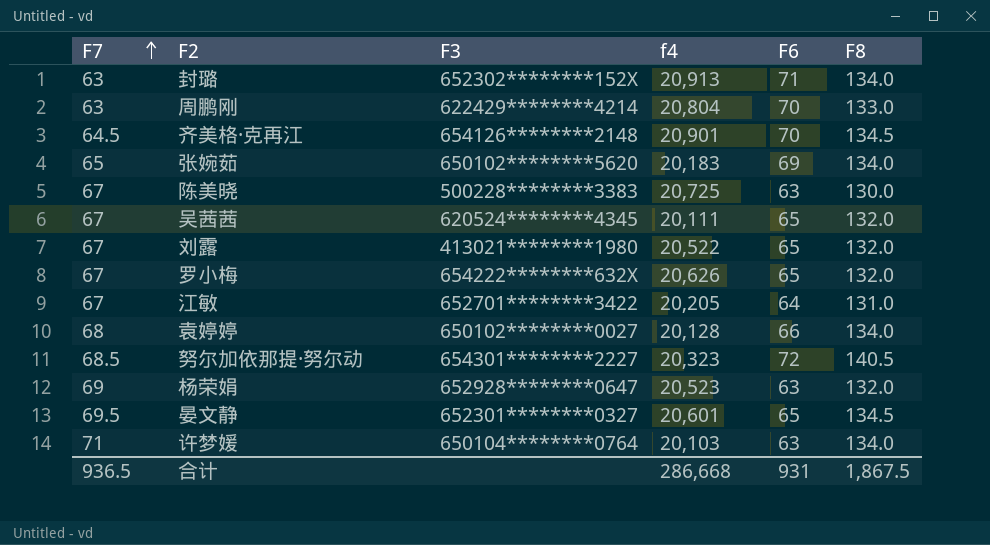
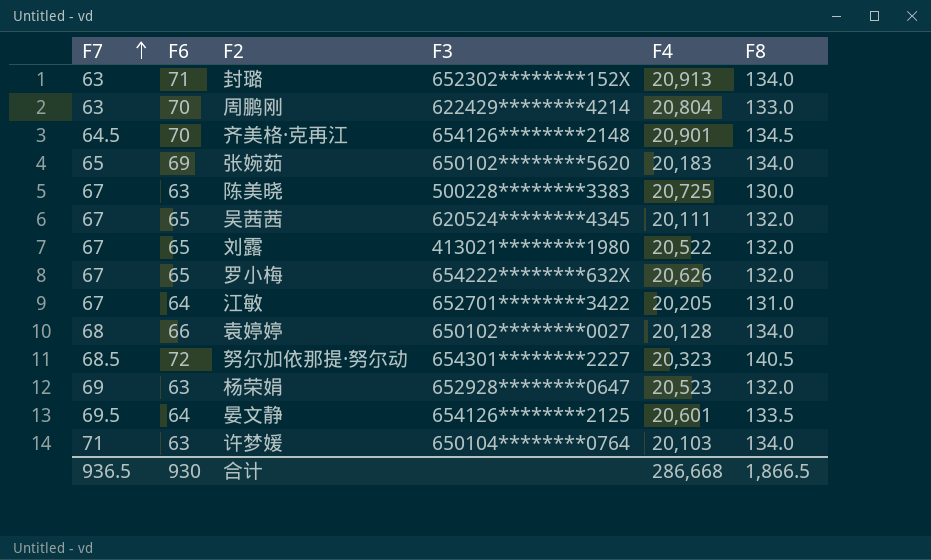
column F6 | position: 5 -> 2
column name: f4 -> F4
晏文静 | F6: 65 -> 64
晏文静 | F3: 652301********0327 -> 654126********2125
晏文静 | F8: 134.5 -> 133.5
合计 | F6: 931 -> 930
合计 | F8: 1,867.5 -> 1,866.5

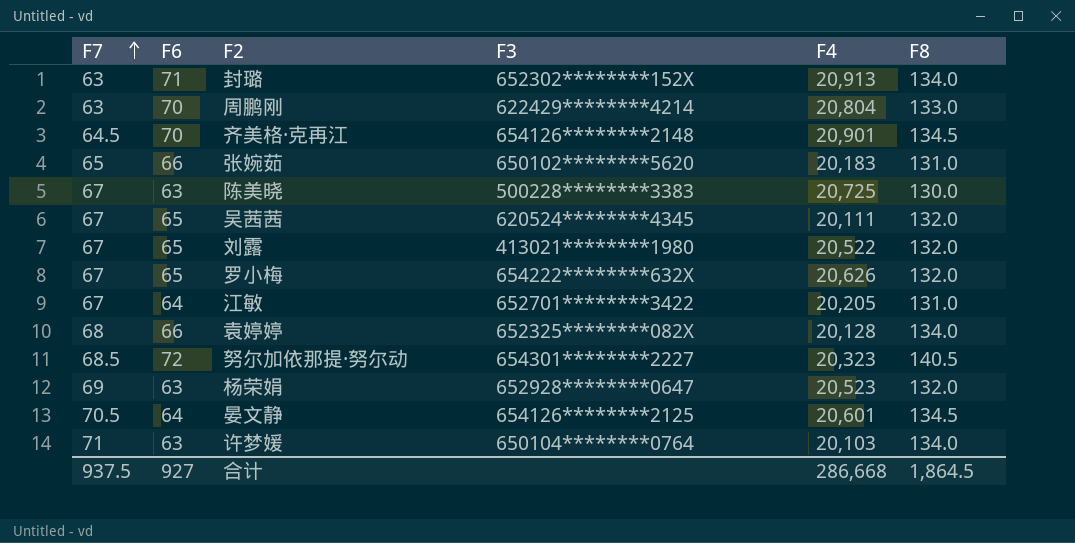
张婉茹 | F6: 69 -> 66
张婉茹 | F8: 134.0 -> 131.0
袁婷婷 | F3: 650102********0027 -> 652325********082X
晏文静 | F7: 69.5 -> 70.5
晏文静 | F8: 133.5 -> 134.5
合计 | F7: 936.5 -> 937.5
合计 | F6: 930 -> 927
合计 | F8: 1,866.5 -> 1,864.5

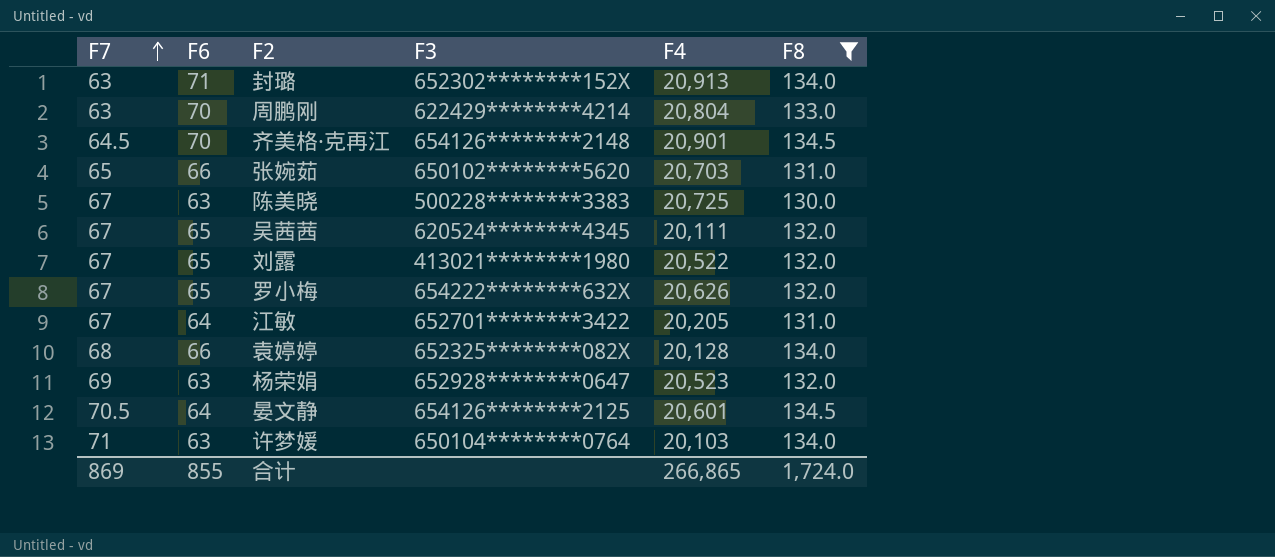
filter: none -> F8 != 140.5
张婉茹 | F4: 20,183 -> 20,703
合计 | F7: 937.5 -> 869
合计 | F6: 927 -> 855
合计 | F4: 286,668 -> 266,865
合计 | F8: 1,864.5 -> 1,724.0

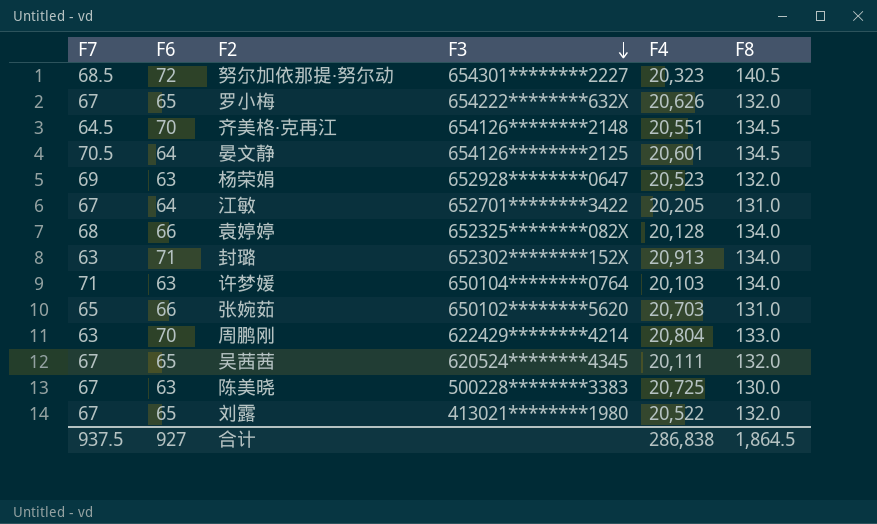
filter: F8 != 140.5 -> none
row order: F7 ascending -> F3 descending
齐美格·克再江 | F4: 20,901 -> 20,551
合计 | F7: 869 -> 937.5
合计 | F6: 855 -> 927
合计 | F4: 266,865 -> 286,838
合计 | F8: 1,724.0 -> 1,864.5

